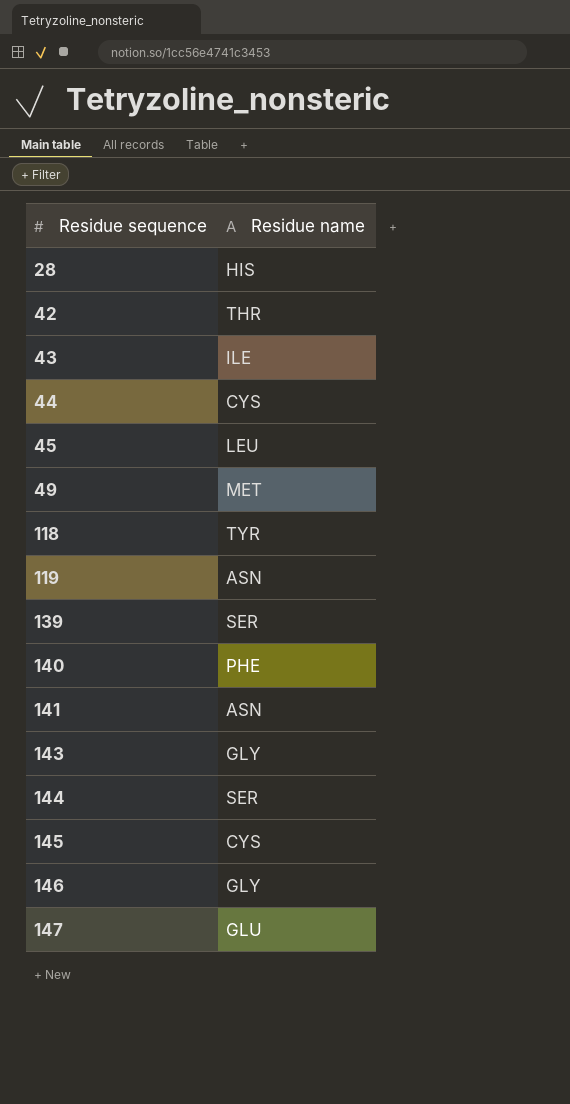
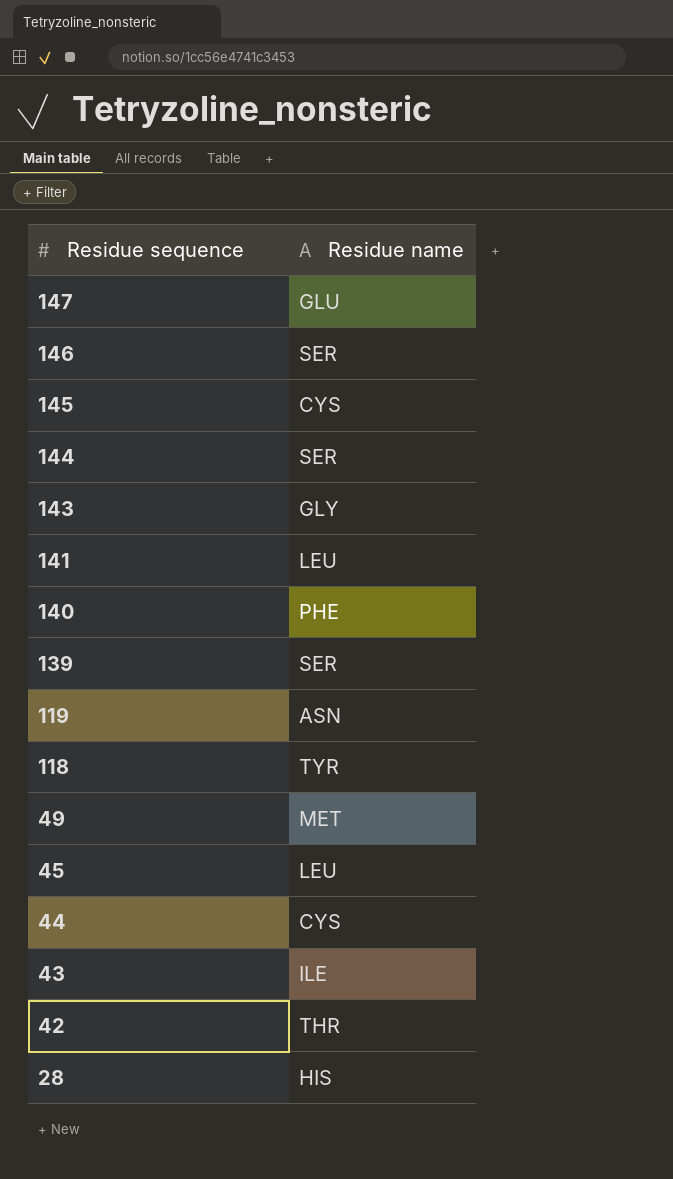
row order: Residue sequence ascending -> Residue sequence descending
146 | Residue name: GLY -> SER
141 | Residue name: ASN -> LEU

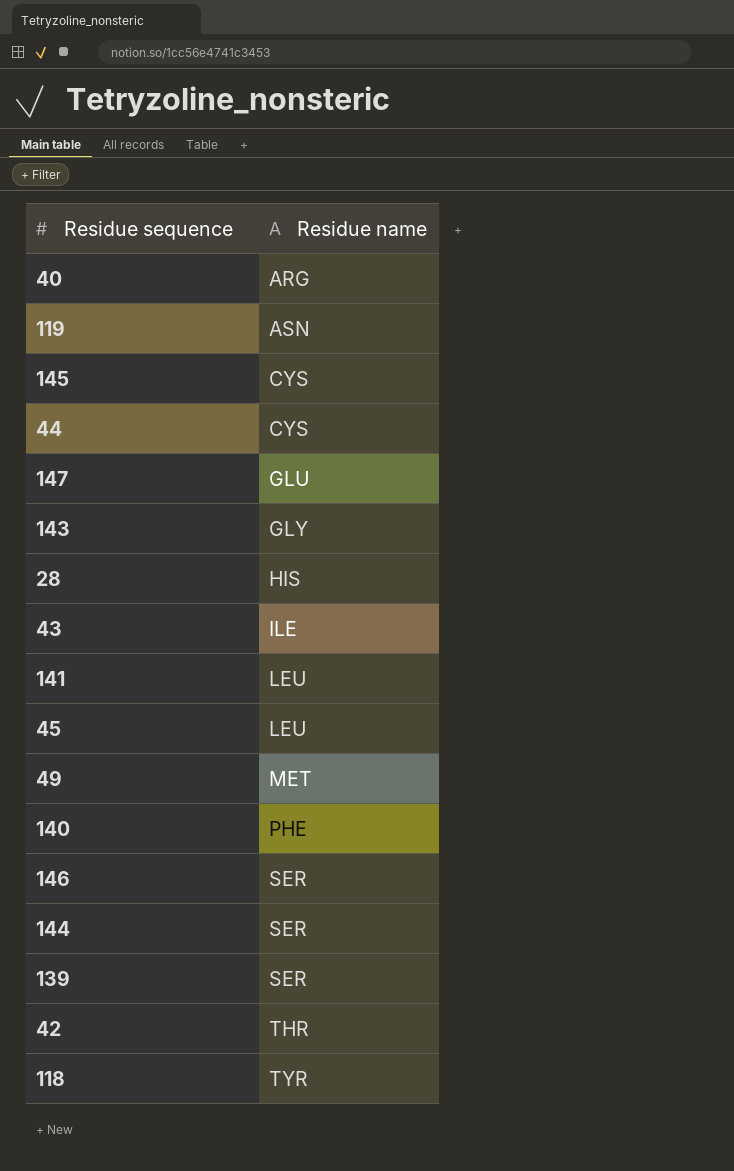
row order: Residue sequence descending -> Residue name ascending
row 40: none -> ARG

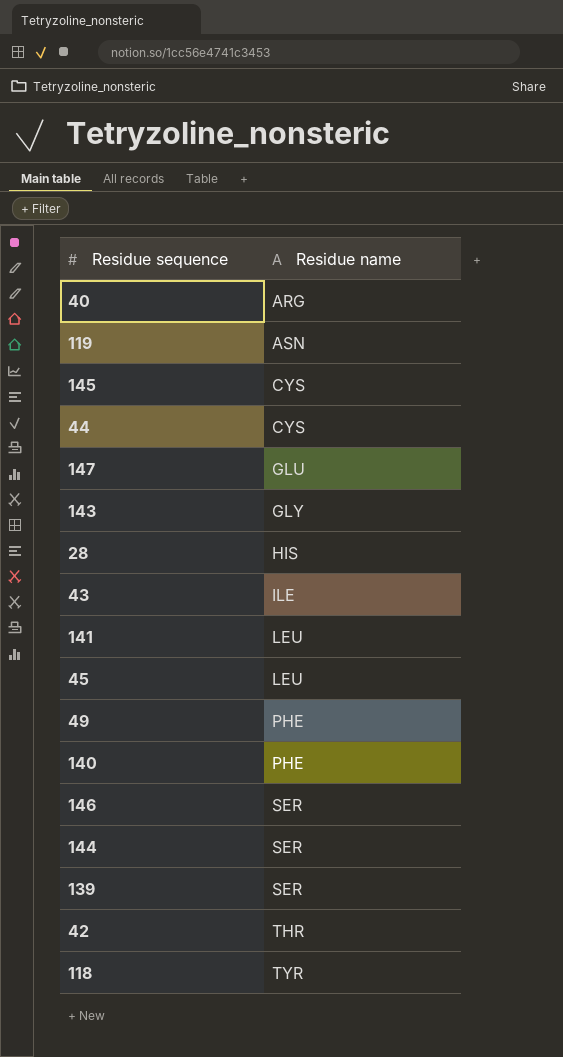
49 | Residue name: MET -> PHE

